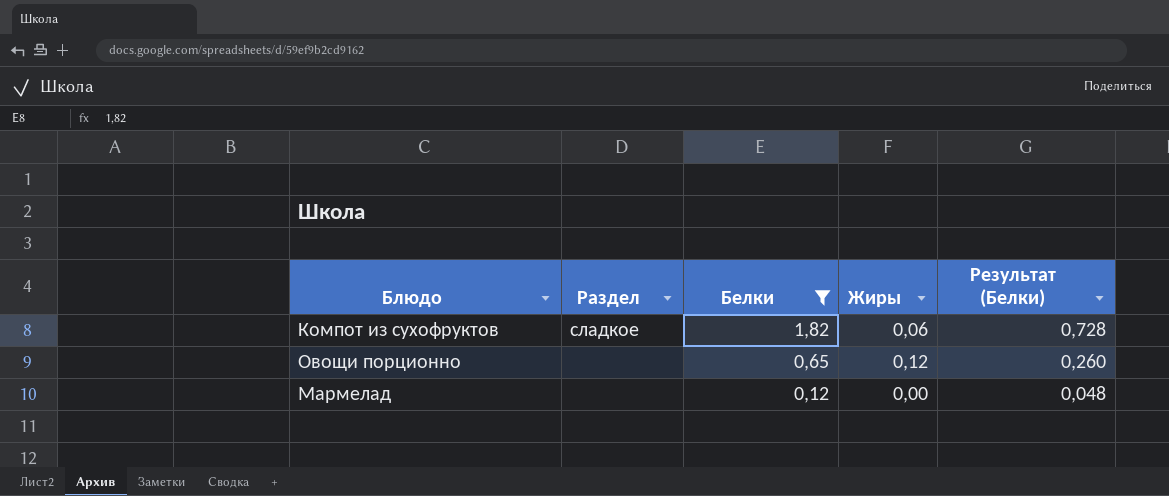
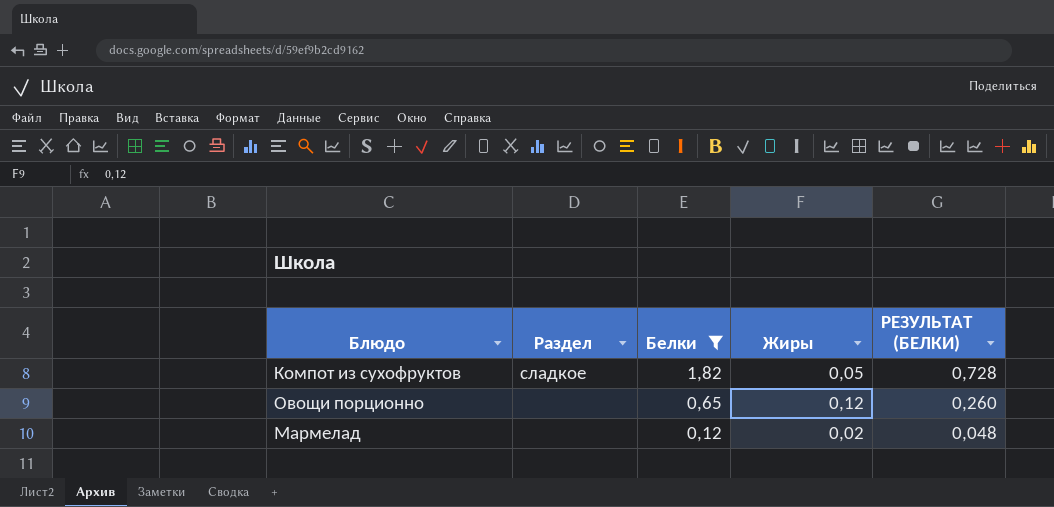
column name: Результат (Белки) -> РЕЗУЛЬТАТ (БЕЛКИ)
Компот из сухофруктов | Жиры: 0,06 -> 0,05
Мармелад | Жиры: 0,00 -> 0,02

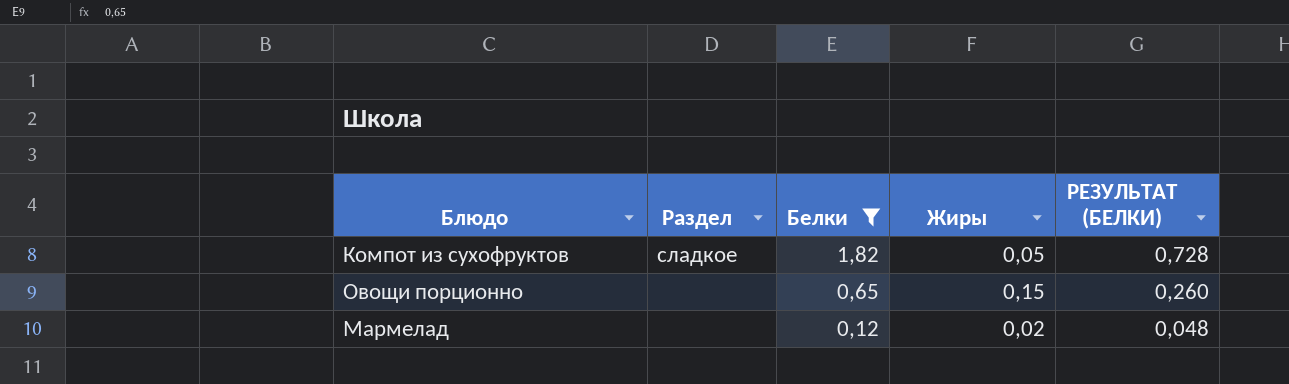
Овощи порционно | Жиры: 0,12 -> 0,15

